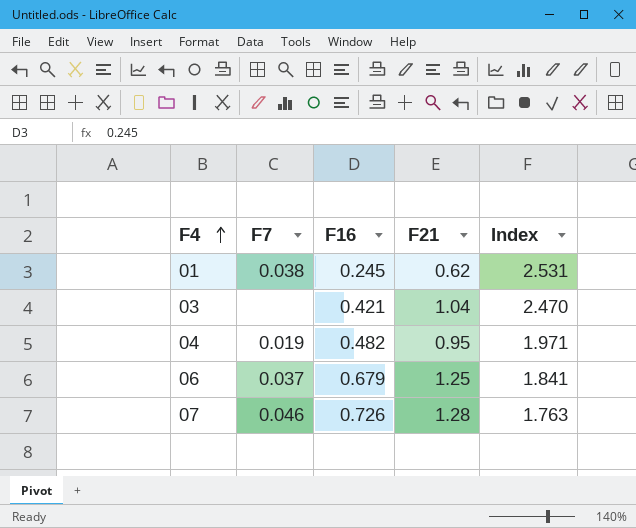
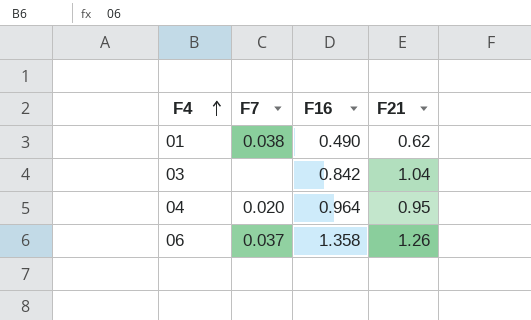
column Index | formula: [F21] / [F16] -> none
row 07: 0.046 | 0.726 | 1.28 | 1.763 -> none
01 | F16: 0.245 -> 0.490
03 | F16: 0.421 -> 0.842
04 | F7: 0.019 -> 0.020
04 | F16: 0.482 -> 0.964
06 | F16: 0.679 -> 1.358
06 | F21: 1.25 -> 1.26

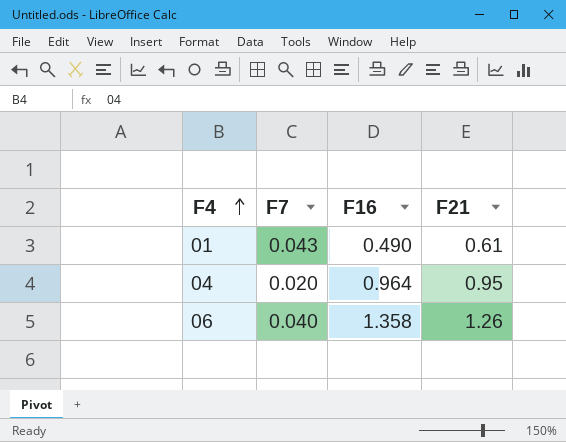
row 03: none | 0.842 | 1.04 -> none
01 | F7: 0.038 -> 0.043
01 | F21: 0.62 -> 0.61
06 | F7: 0.037 -> 0.040

